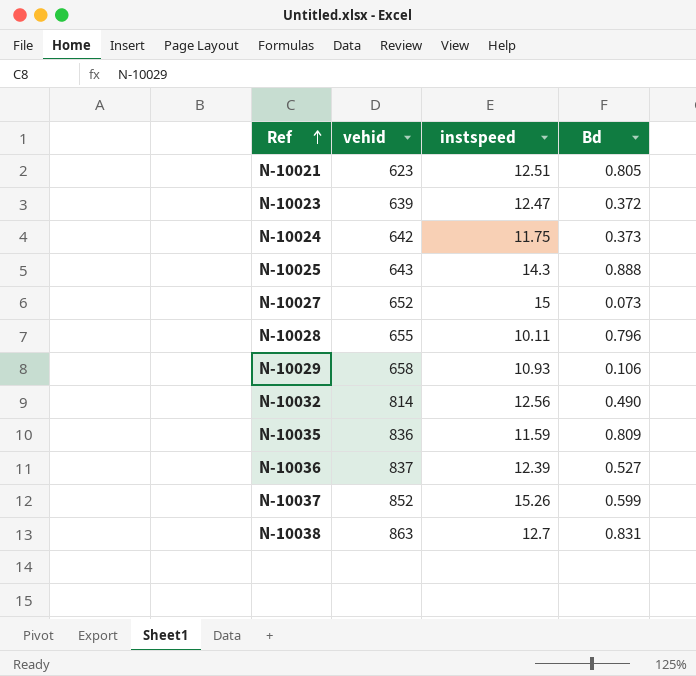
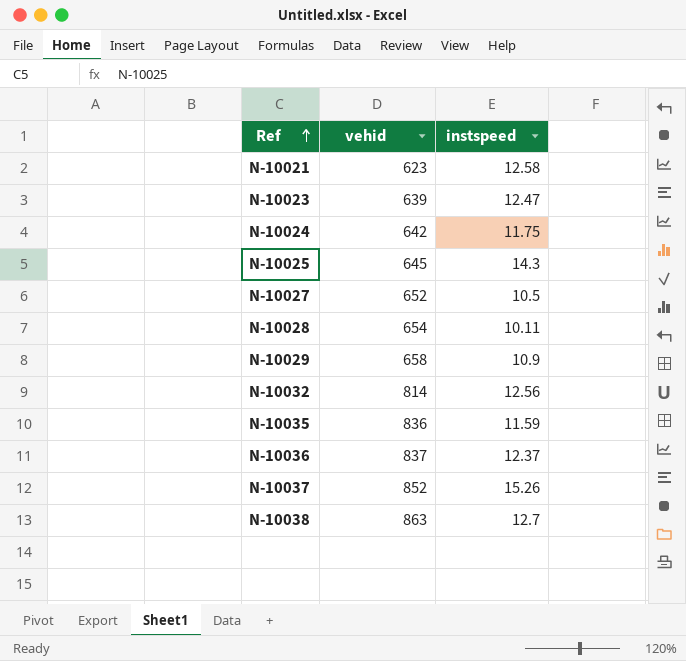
column Bd | position: 4 -> none
N-10021 | instspeed: 12.51 -> 12.58
N-10025 | vehid: 643 -> 645
N-10027 | instspeed: 15 -> 10.5
N-10028 | vehid: 655 -> 654
N-10029 | instspeed: 10.93 -> 10.9
N-10036 | instspeed: 12.39 -> 12.37

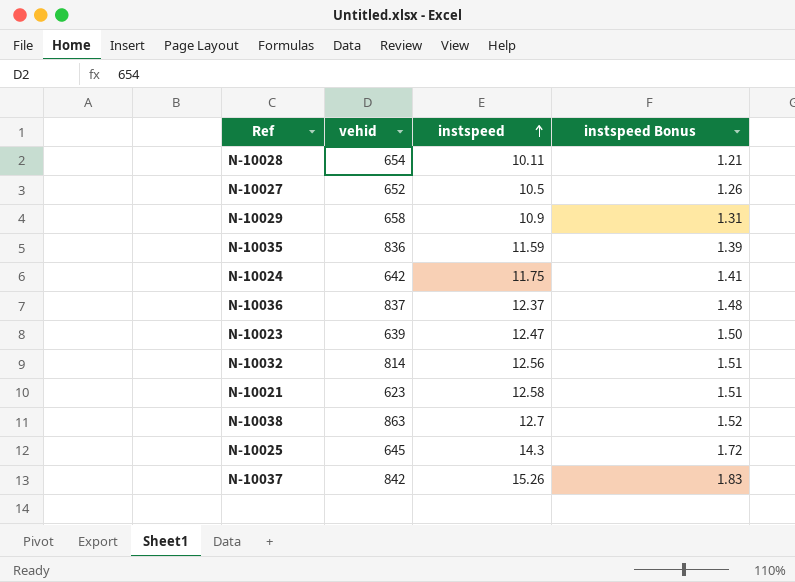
row order: Ref ascending -> instspeed ascending
column instspeed Bonus | formula: none -> [instspeed] * 0.12
N-10037 | vehid: 852 -> 842

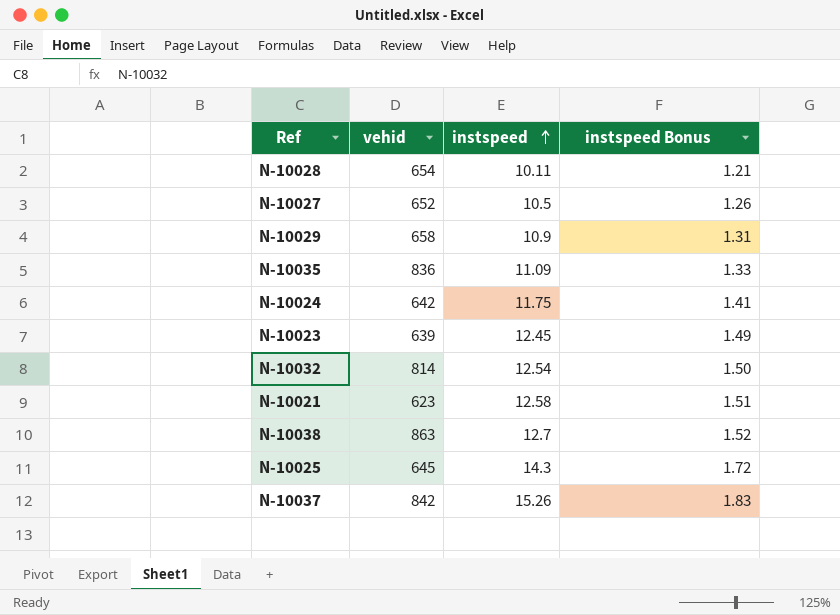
row N-10036: 837 | 12.37 | 1.48 -> none
N-10035 | instspeed: 11.59 -> 11.09
N-10035 | instspeed Bonus: 1.39 -> 1.33
N-10023 | instspeed: 12.47 -> 12.45
N-10023 | instspeed Bonus: 1.50 -> 1.49
N-10032 | instspeed: 12.56 -> 12.54
N-10032 | instspeed Bonus: 1.51 -> 1.50

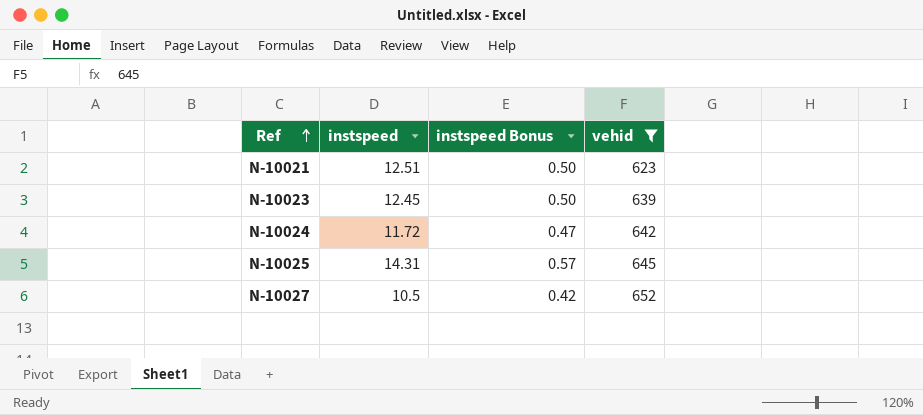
filter: none -> vehid <= 652
row order: instspeed ascending -> Ref ascending
column instspeed Bonus | formula: [instspeed] * 0.12 -> [instspeed] * 0.04
column vehid | position: 2 -> 4
N-10021 | instspeed: 12.58 -> 12.51
N-10024 | instspeed: 11.75 -> 11.72
N-10025 | instspeed: 14.3 -> 14.31

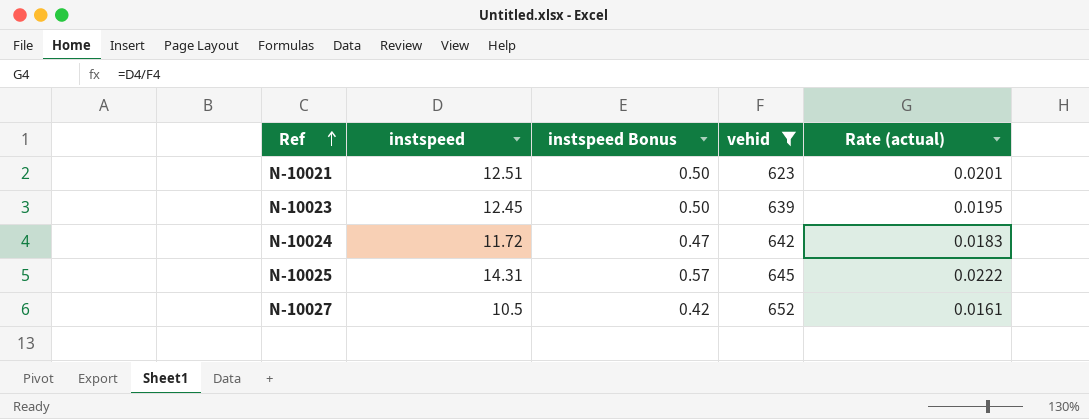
column Rate (actual) | formula: none -> [instspeed] / [vehid]

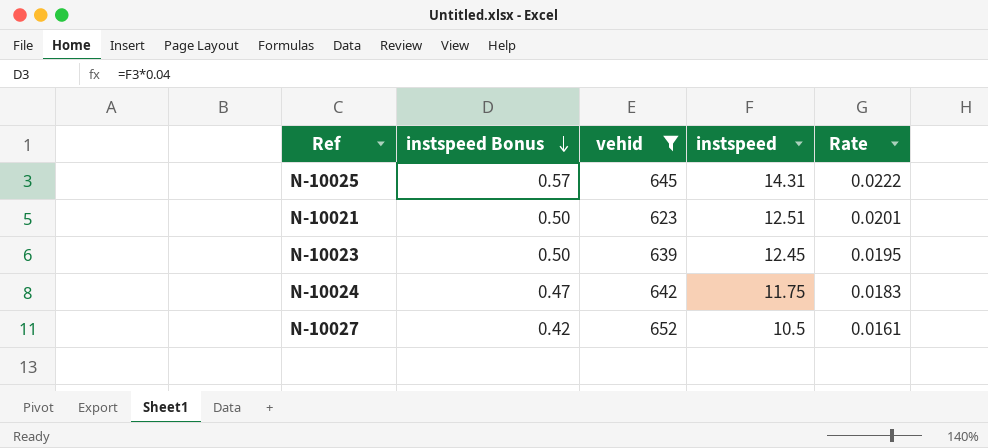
row order: Ref ascending -> instspeed Bonus descending
column instspeed | position: 2 -> 4
column name: Rate (actual) -> Rate
N-10024 | instspeed: 11.72 -> 11.75

